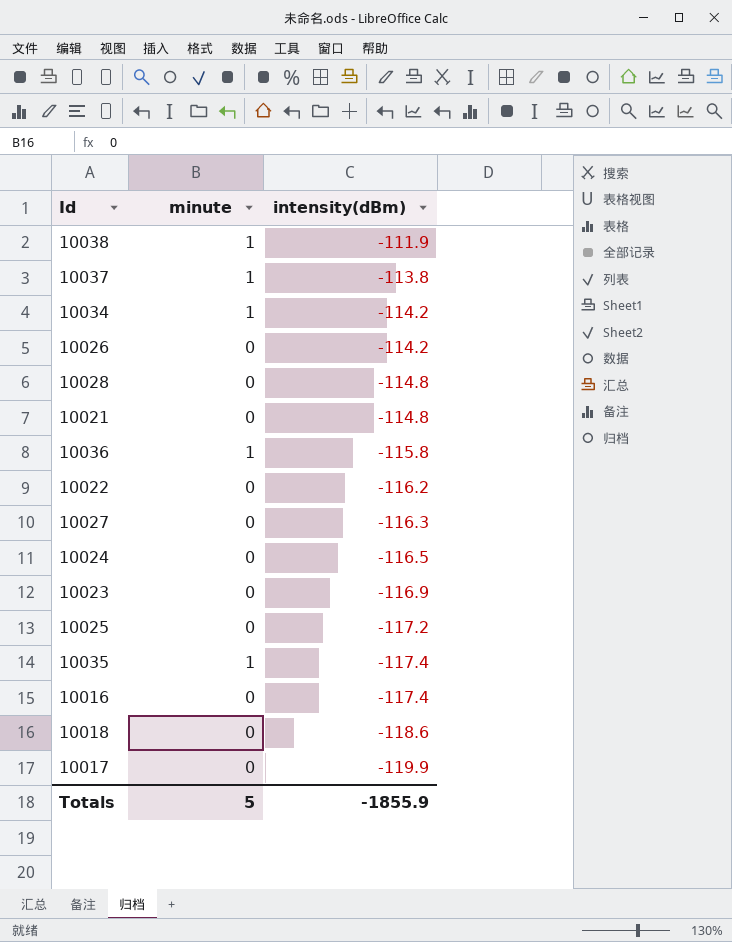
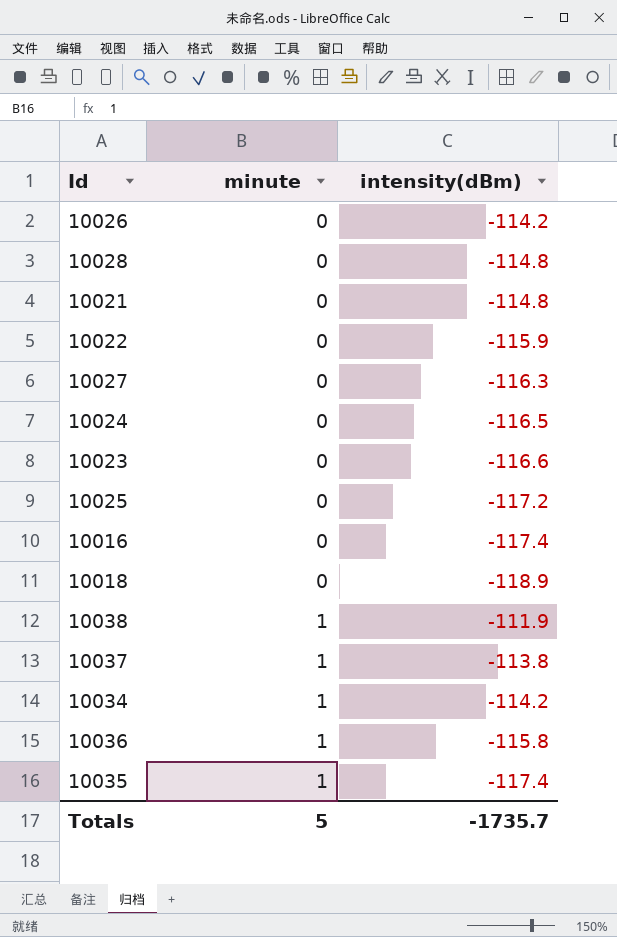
row order: intensity(dBm) descending -> minute ascending
row 10017: 0 | -119.9 -> none
10022 | intensity(dBm): -116.2 -> -115.9
10023 | intensity(dBm): -116.9 -> -116.6
10018 | intensity(dBm): -118.6 -> -118.9
Totals | intensity(dBm): -1855.9 -> -1735.7

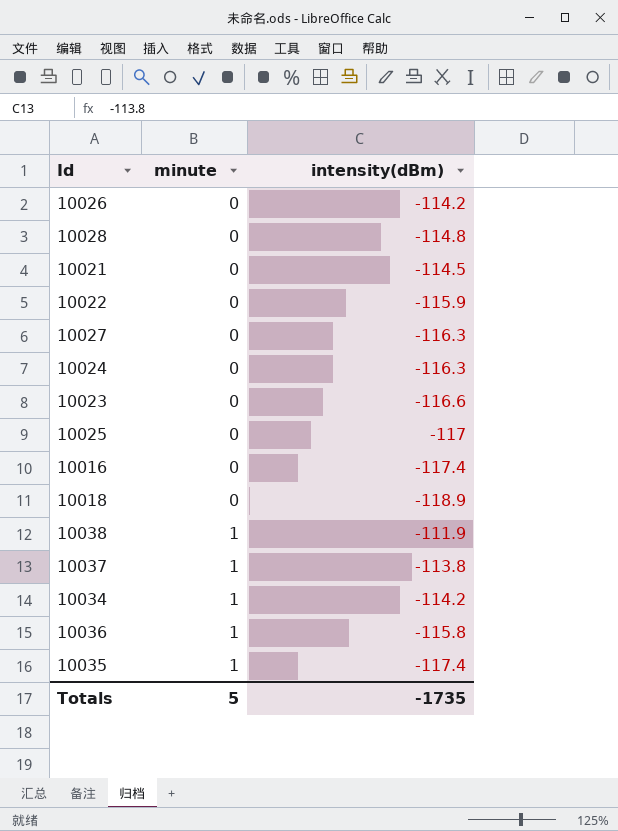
10021 | intensity(dBm): -114.8 -> -114.5
10024 | intensity(dBm): -116.5 -> -116.3
10025 | intensity(dBm): -117.2 -> -117
Totals | intensity(dBm): -1735.7 -> -1735

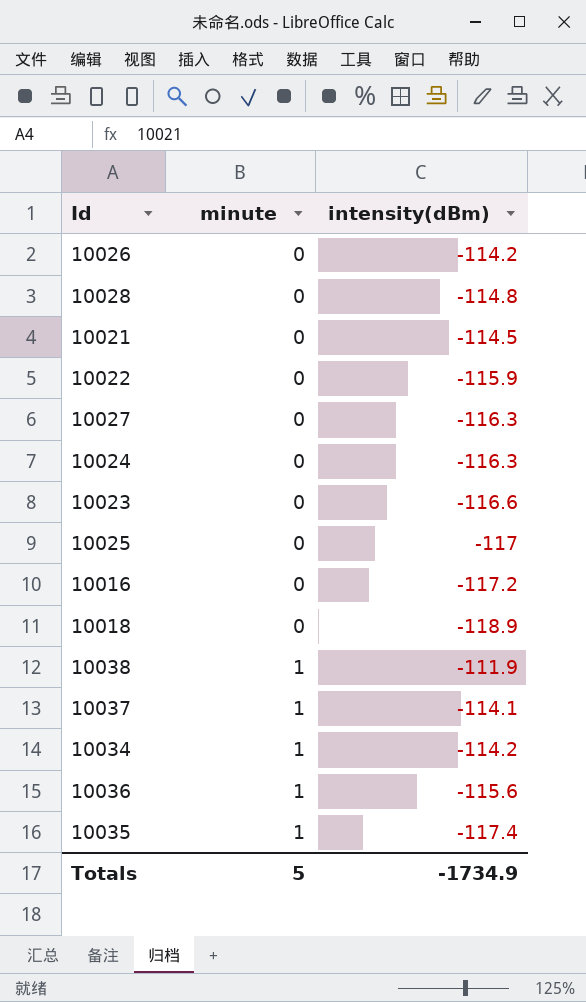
10016 | intensity(dBm): -117.4 -> -117.2
10037 | intensity(dBm): -113.8 -> -114.1
10036 | intensity(dBm): -115.8 -> -115.6
Totals | intensity(dBm): -1735 -> -1734.9

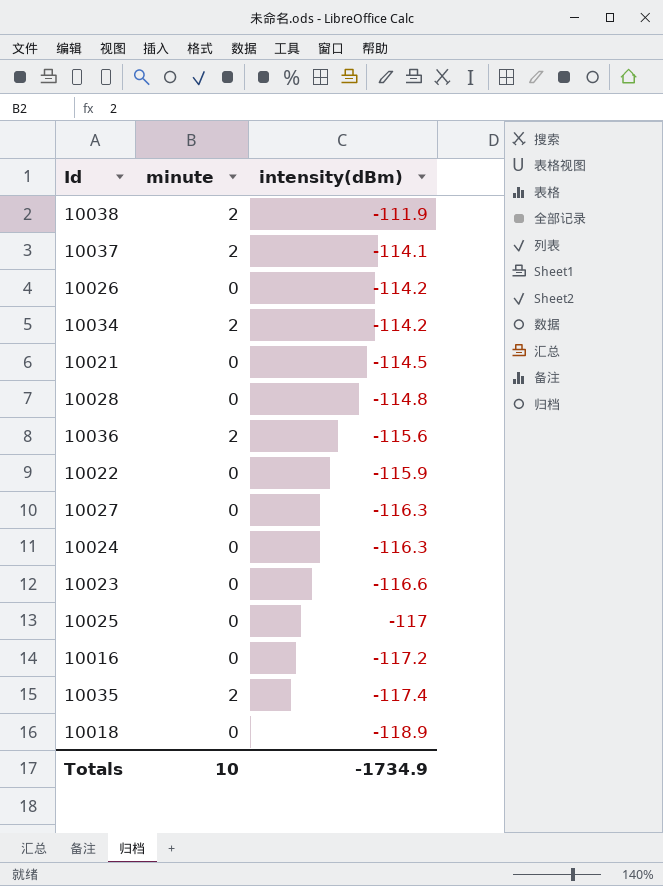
row order: minute ascending -> intensity(dBm) descending
10038 | minute: 1 -> 2
10037 | minute: 1 -> 2
10034 | minute: 1 -> 2
10036 | minute: 1 -> 2
10035 | minute: 1 -> 2
Totals | minute: 5 -> 10

